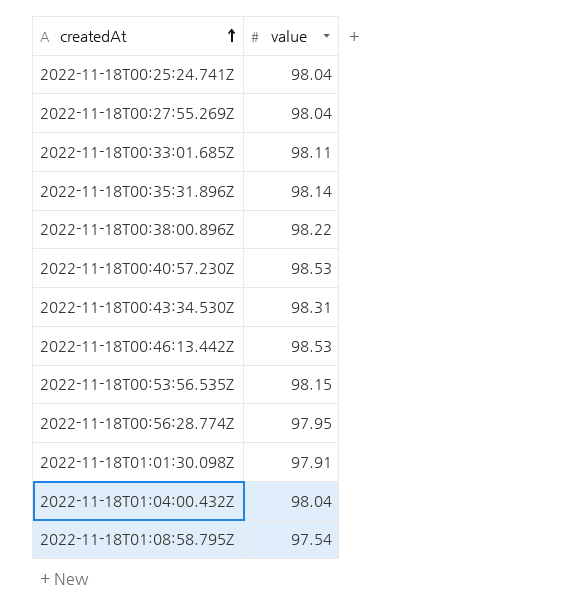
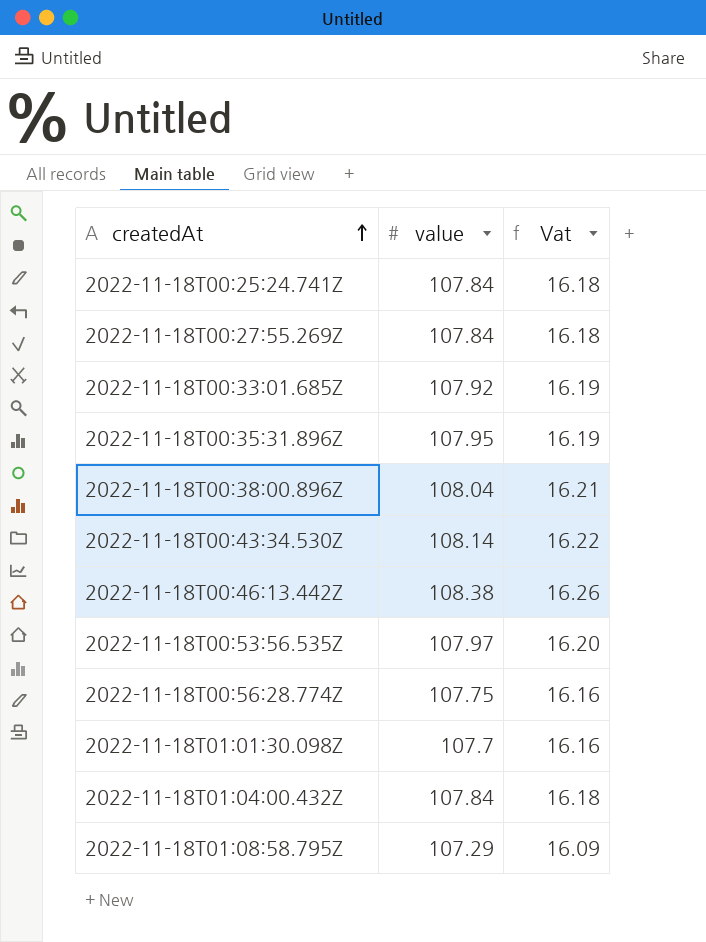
column Vat | formula: none -> [value] * 0.15
row 2022-11-18T00:40:57.230Z: 98.53 -> none
2022-11-18T00:25:24.741Z | value: 98.04 -> 107.84
2022-11-18T00:27:55.269Z | value: 98.04 -> 107.84
2022-11-18T00:33:01.685Z | value: 98.11 -> 107.92
2022-11-18T00:35:31.896Z | value: 98.14 -> 107.95
2022-11-18T00:38:00.896Z | value: 98.22 -> 108.04
2022-11-18T00:43:34.530Z | value: 98.31 -> 108.14
2022-11-18T00:46:13.442Z | value: 98.53 -> 108.38
2022-11-18T00:53:56.535Z | value: 98.15 -> 107.97
2022-11-18T00:56:28.774Z | value: 97.95 -> 107.75
2022-11-18T01:01:30.098Z | value: 97.91 -> 107.7
2022-11-18T01:04:00.432Z | value: 98.04 -> 107.84
2022-11-18T01:08:58.795Z | value: 97.54 -> 107.29

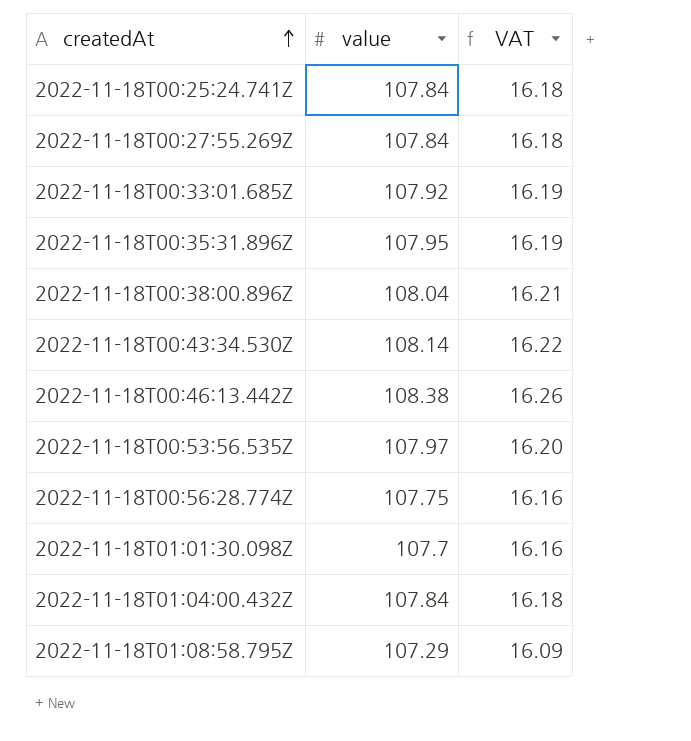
column name: Vat -> VAT

